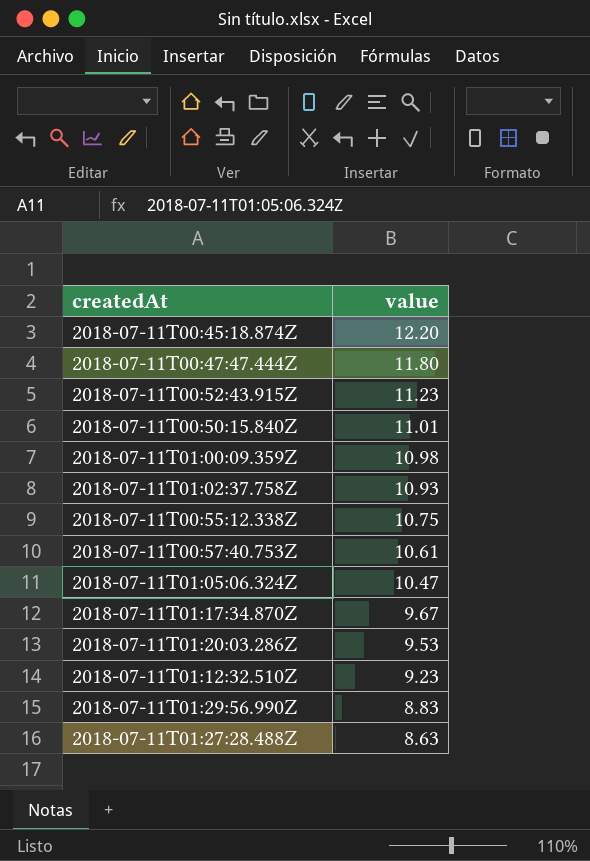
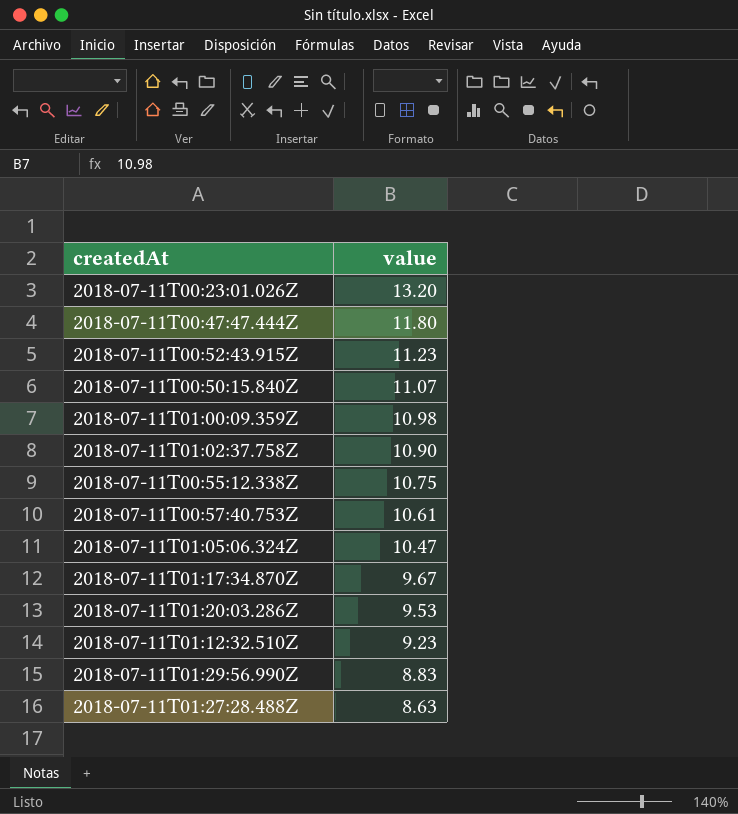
row 2018-07-11T00:45:18.874Z: 12.20 -> none
row 2018-07-11T00:23:01.026Z: none -> 13.20
2018-07-11T00:50:15.840Z | value: 11.01 -> 11.07
2018-07-11T01:02:37.758Z | value: 10.93 -> 10.90

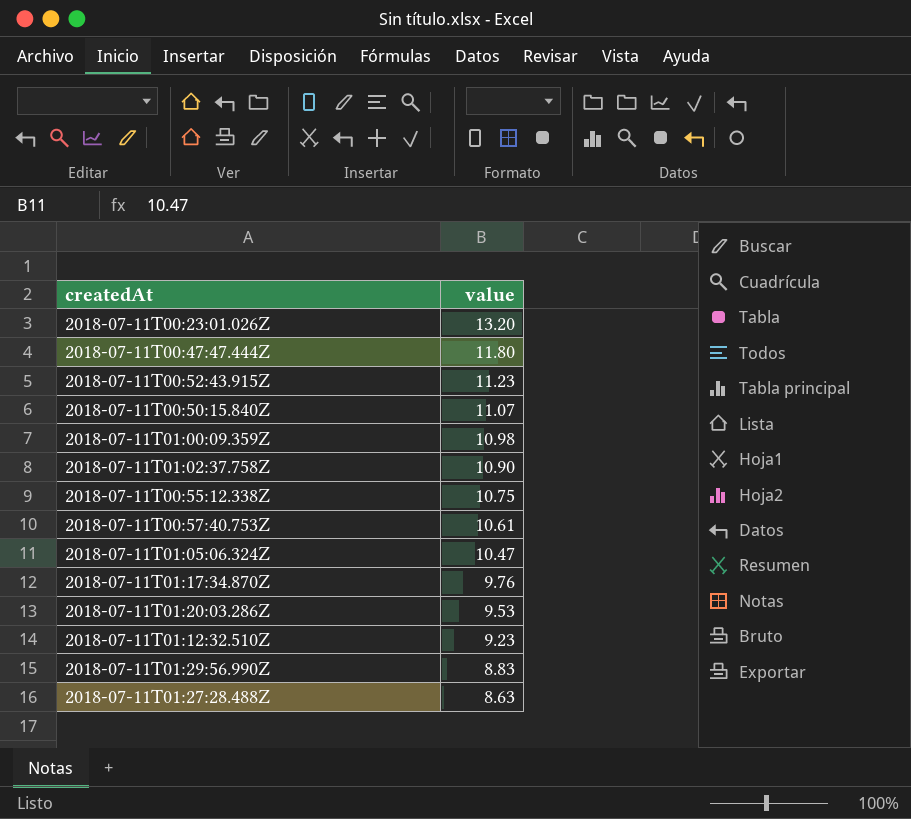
2018-07-11T01:17:34.870Z | value: 9.67 -> 9.76

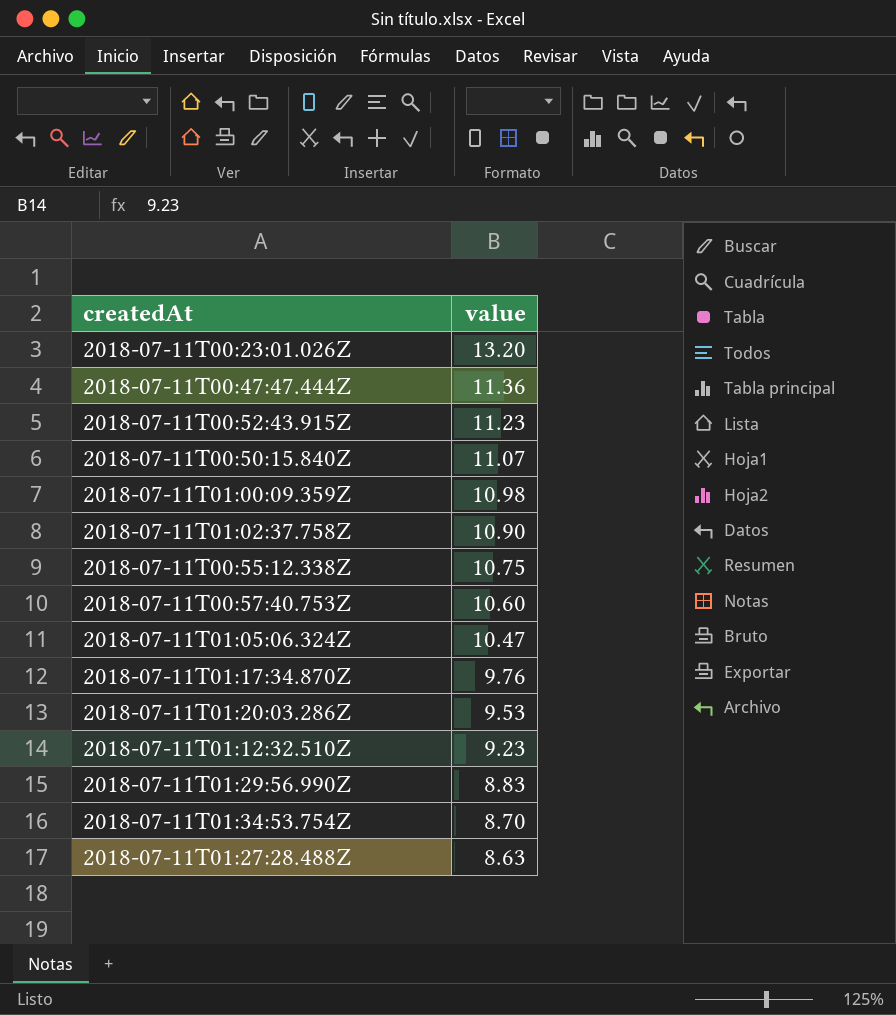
2018-07-11T00:47:47.444Z | value: 11.80 -> 11.36
2018-07-11T00:57:40.753Z | value: 10.61 -> 10.60
row 2018-07-11T01:34:53.754Z: none -> 8.70

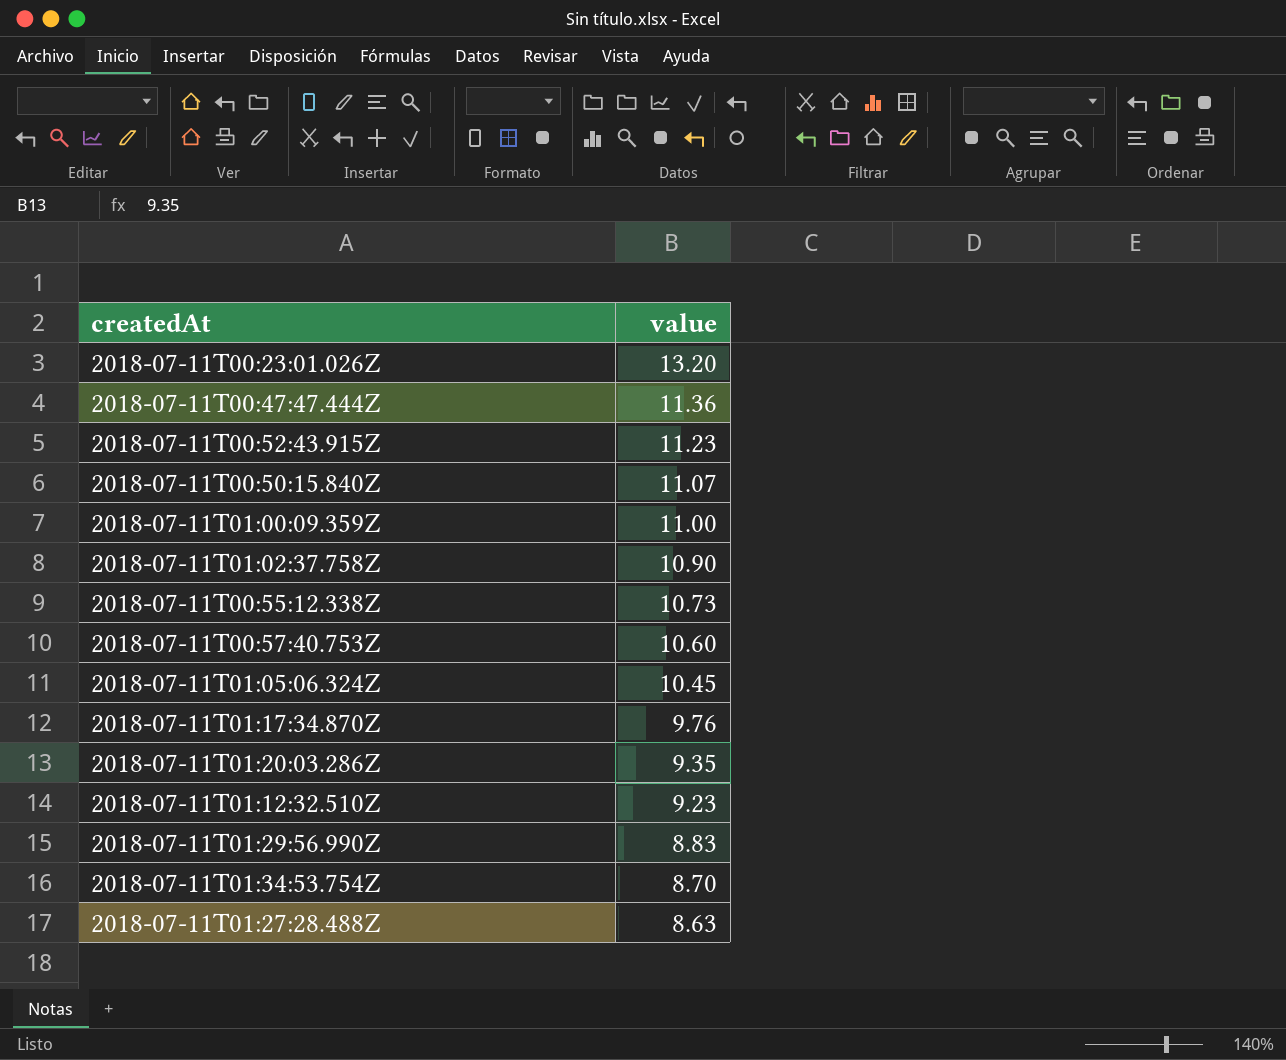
2018-07-11T01:00:09.359Z | value: 10.98 -> 11.00
2018-07-11T00:55:12.338Z | value: 10.75 -> 10.73
2018-07-11T01:05:06.324Z | value: 10.47 -> 10.45
2018-07-11T01:20:03.286Z | value: 9.53 -> 9.35

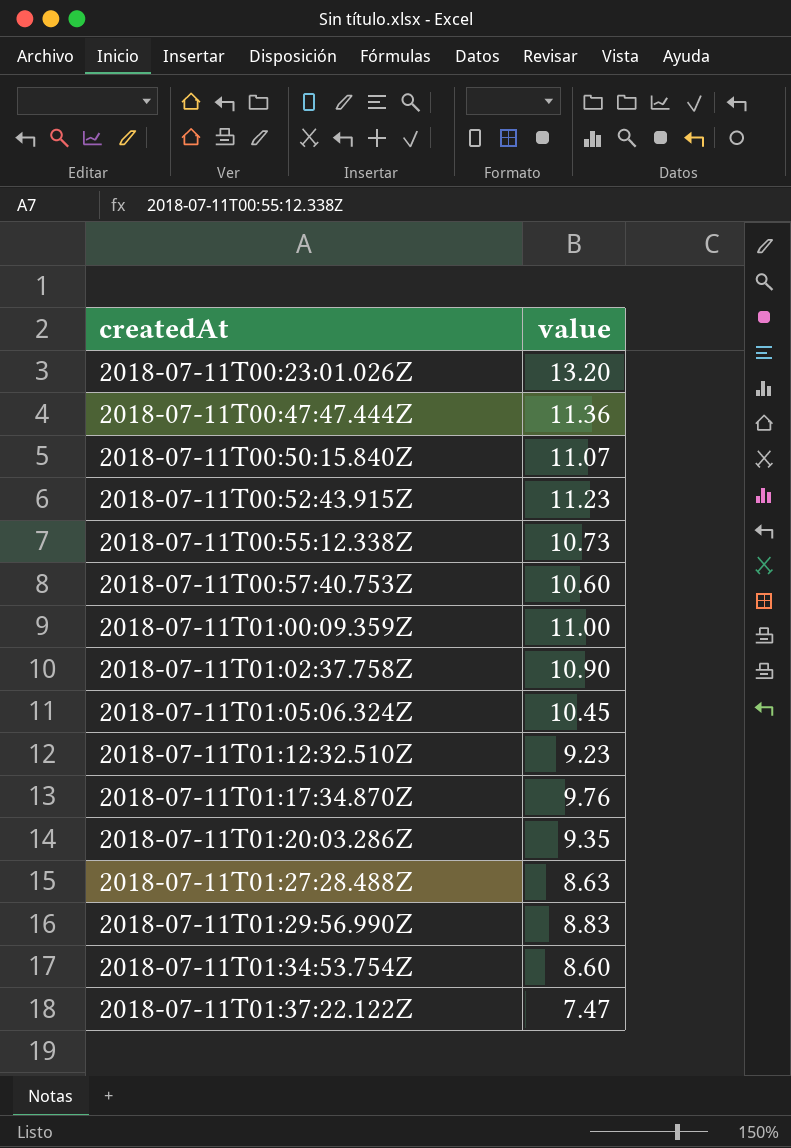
row order: value descending -> createdAt ascending
2018-07-11T01:34:53.754Z | value: 8.70 -> 8.60
row 2018-07-11T01:37:22.122Z: none -> 7.47

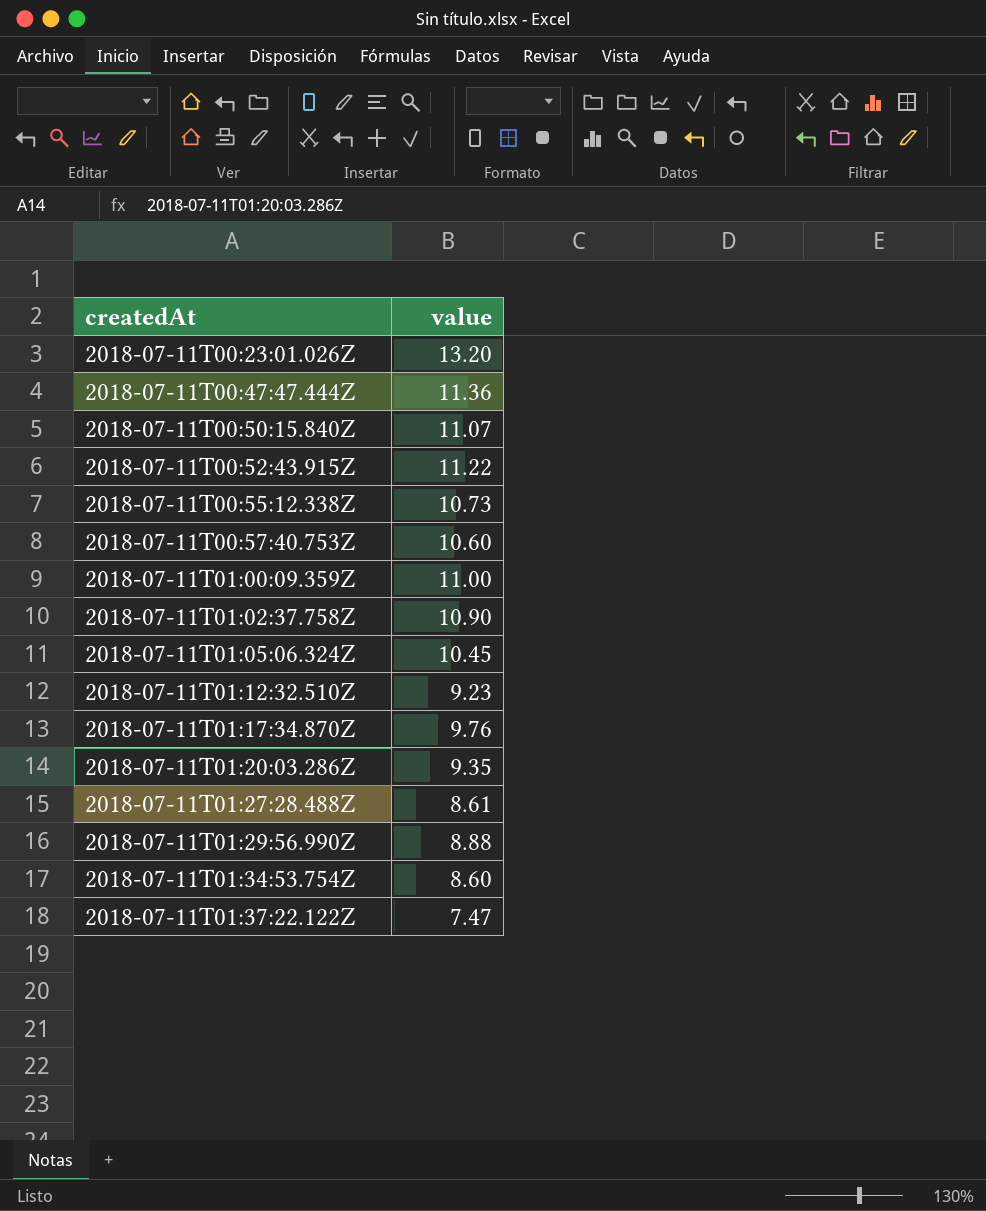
2018-07-11T00:52:43.915Z | value: 11.23 -> 11.22
2018-07-11T01:27:28.488Z | value: 8.63 -> 8.61
2018-07-11T01:29:56.990Z | value: 8.83 -> 8.88

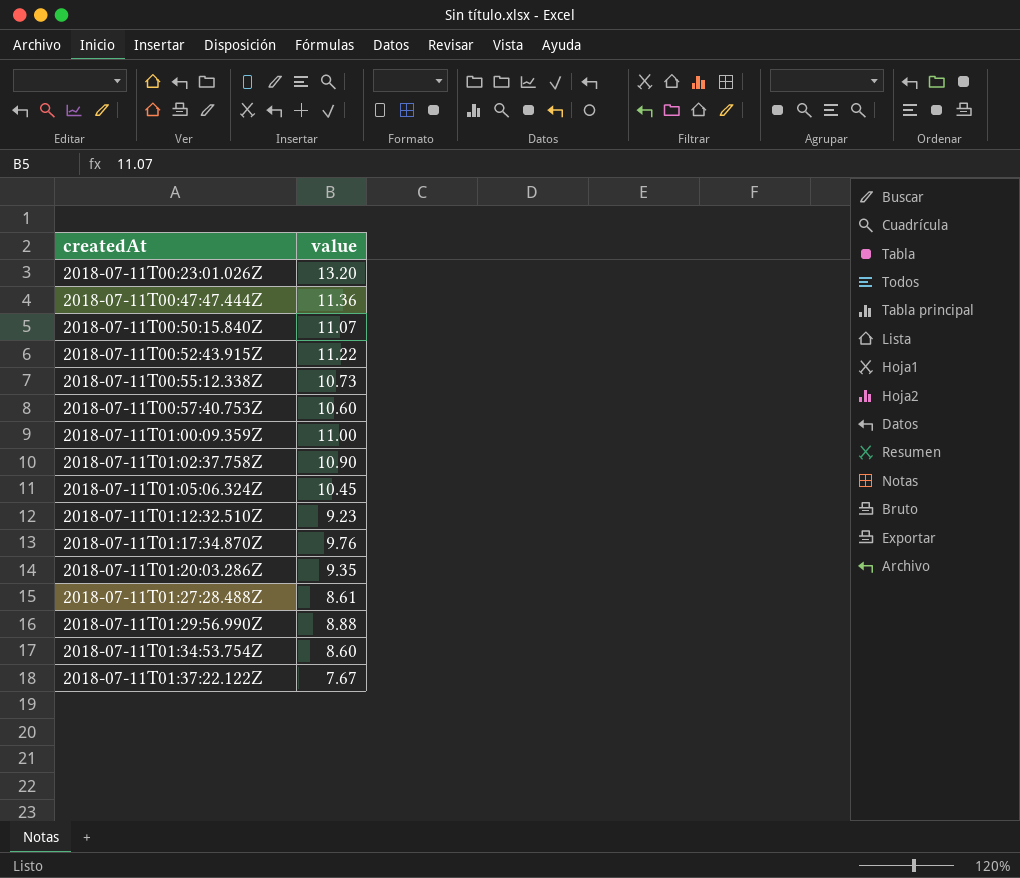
2018-07-11T01:37:22.122Z | value: 7.47 -> 7.67

